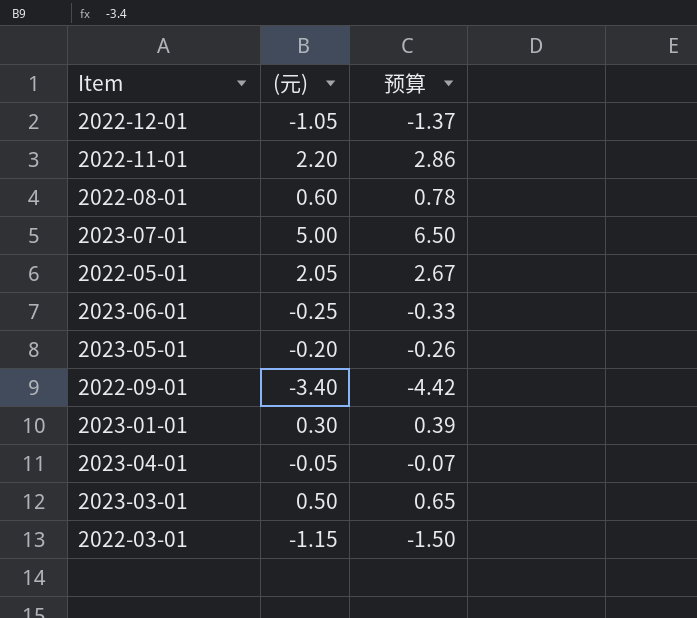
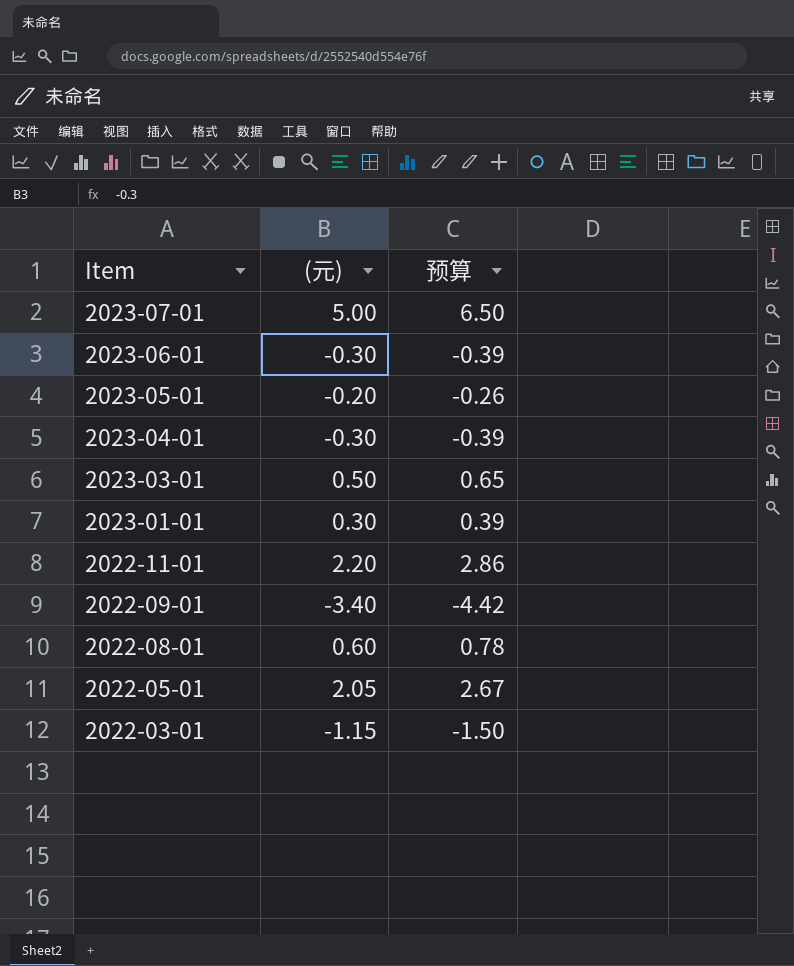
row order: none -> Item descending
row 2022-12-01: -1.05 | -1.37 -> none
2023-06-01 | (元): -0.25 -> -0.30
2023-06-01 | 预算: -0.33 -> -0.39
2023-04-01 | (元): -0.05 -> -0.30
2023-04-01 | 预算: -0.07 -> -0.39

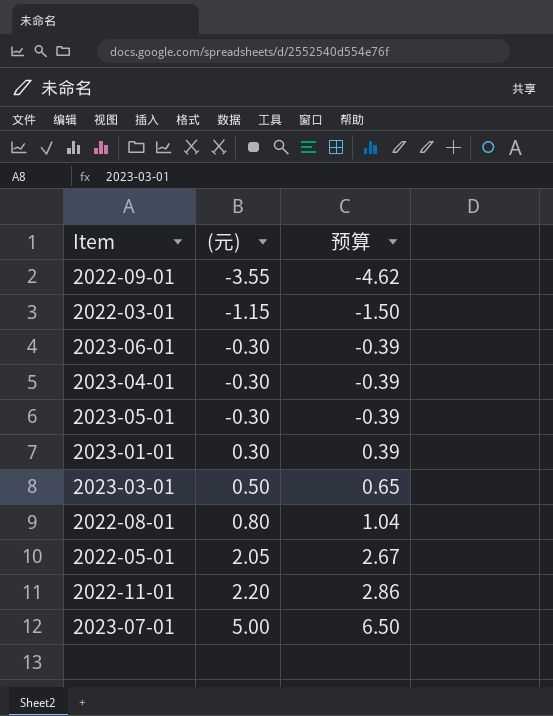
row order: Item descending -> (元) ascending
2022-09-01 | (元): -3.40 -> -3.55
2022-09-01 | 预算: -4.42 -> -4.62
2023-05-01 | (元): -0.20 -> -0.30
2023-05-01 | 预算: -0.26 -> -0.39
2022-08-01 | (元): 0.60 -> 0.80
2022-08-01 | 预算: 0.78 -> 1.04

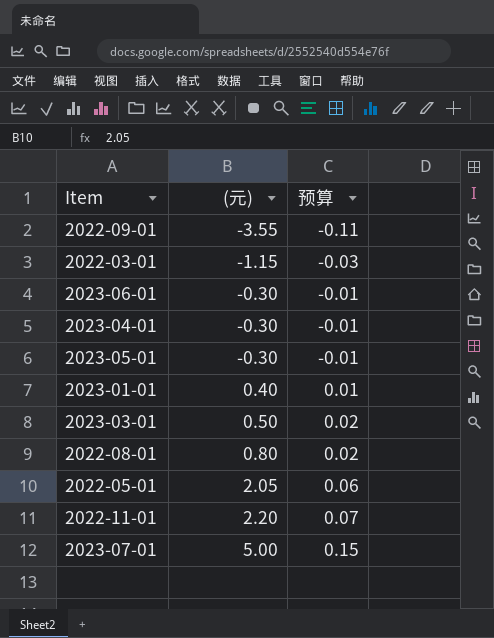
column 预算 | formula: [(元)] * 1.3 -> [(元)] * 0.03
2023-01-01 | (元): 0.30 -> 0.40

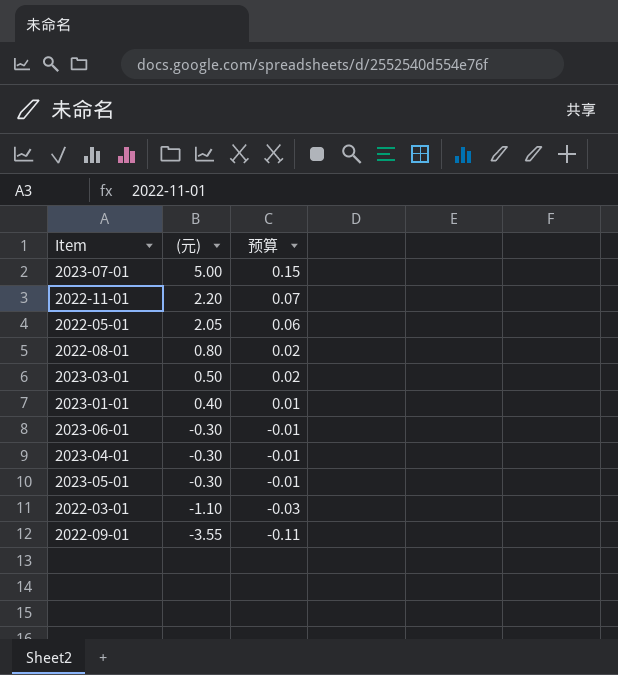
row order: (元) ascending -> (元) descending
2022-03-01 | (元): -1.15 -> -1.10

